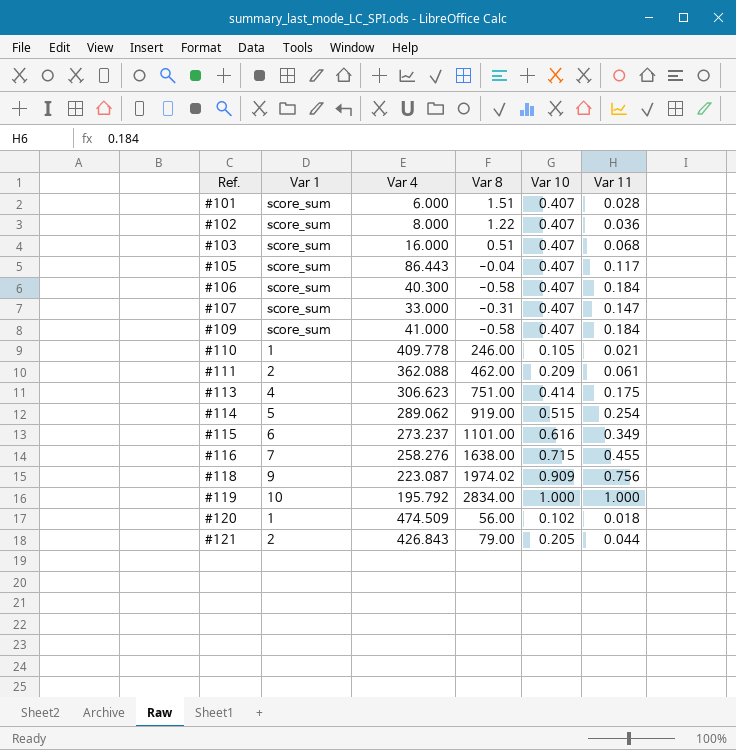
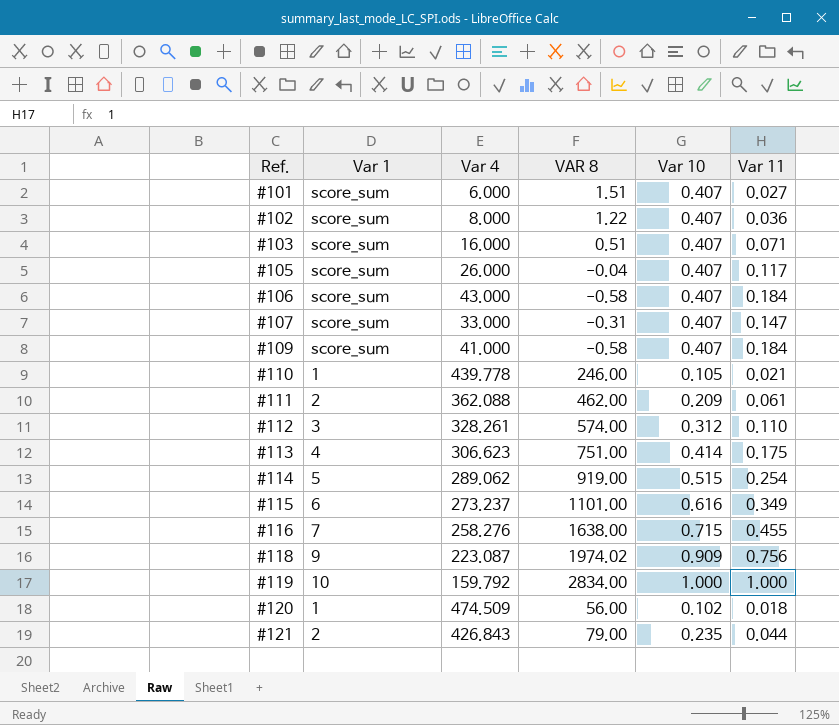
column name: Var 8 -> VAR 8
#101 | Var 11: 0.028 -> 0.027
#103 | Var 11: 0.068 -> 0.071
#105 | Var 4: 86.443 -> 26.000
#106 | Var 4: 40.300 -> 43.000
#110 | Var 4: 409.778 -> 439.778
row #112: none -> 3 | 328.261 | 574.00 | 0.312 | 0.110
#119 | Var 4: 195.792 -> 159.792
#121 | Var 10: 0.205 -> 0.235

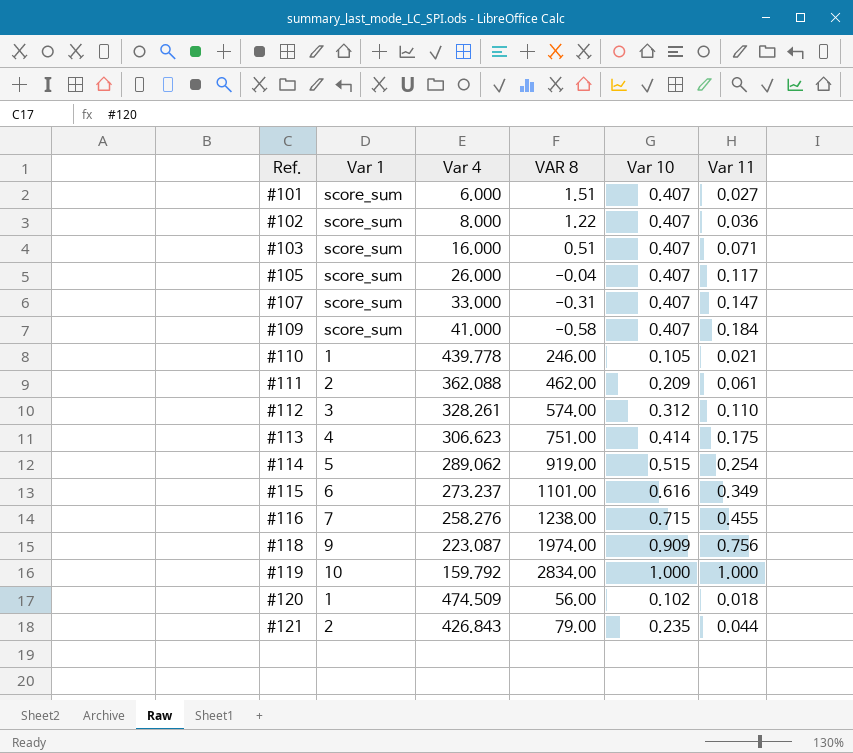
row #106: score_sum | 43.000 | -0.58 | 0.407 | 0.184 -> none
#116 | VAR 8: 1638.00 -> 1238.00
#118 | VAR 8: 1974.02 -> 1974.00

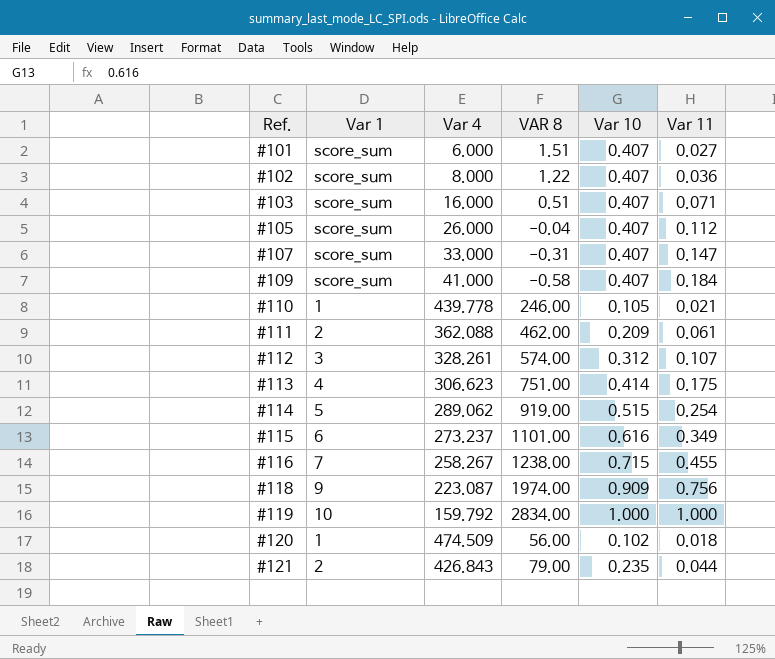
#105 | Var 11: 0.117 -> 0.112
#112 | Var 11: 0.110 -> 0.107
#116 | Var 4: 258.276 -> 258.267

